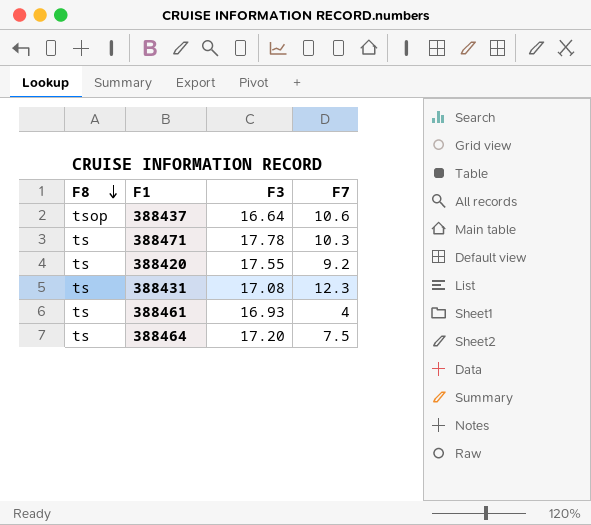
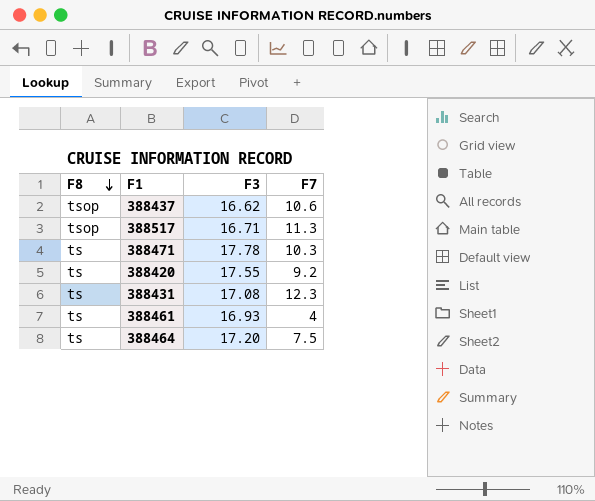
388437 | F3: 16.64 -> 16.62
row 388517: none -> tsop | 16.71 | 11.3

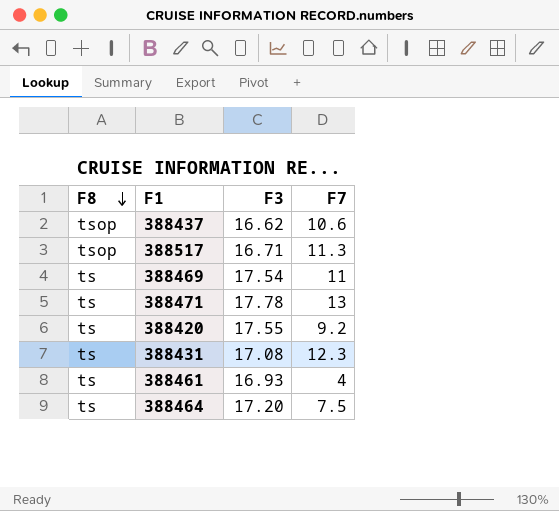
row 388469: none -> ts | 17.54 | 11
388471 | F7: 10.3 -> 13

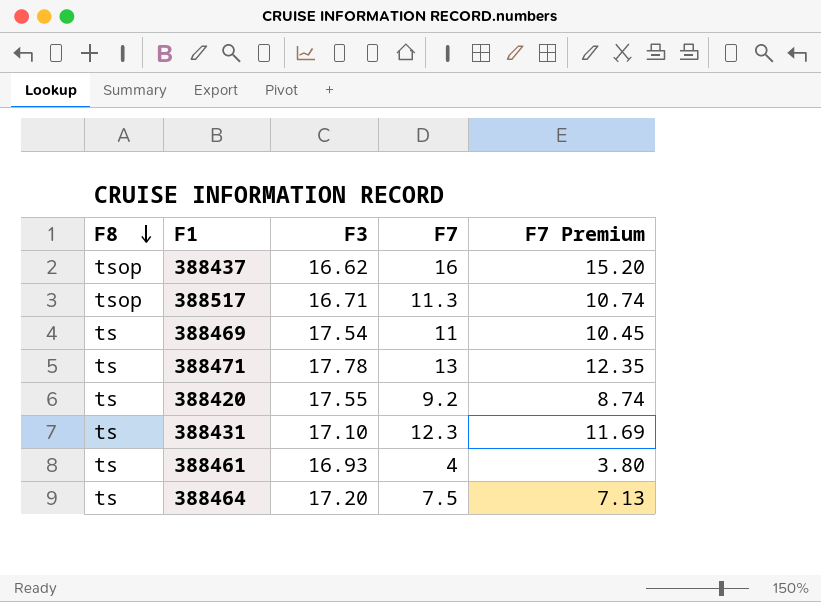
column F7 Premium | formula: none -> [F7] * 0.95
388437 | F7: 10.6 -> 16
388431 | F3: 17.08 -> 17.10

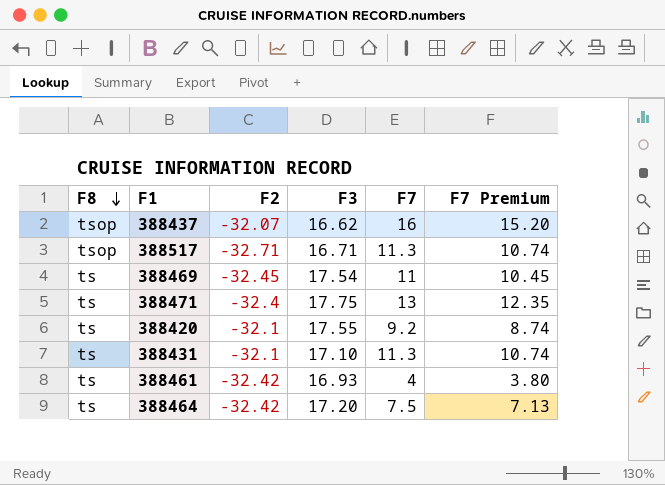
column F2 | position: none -> 3
388471 | F3: 17.78 -> 17.75
388431 | F7: 12.3 -> 11.3
388431 | F7 Premium: 11.69 -> 10.74

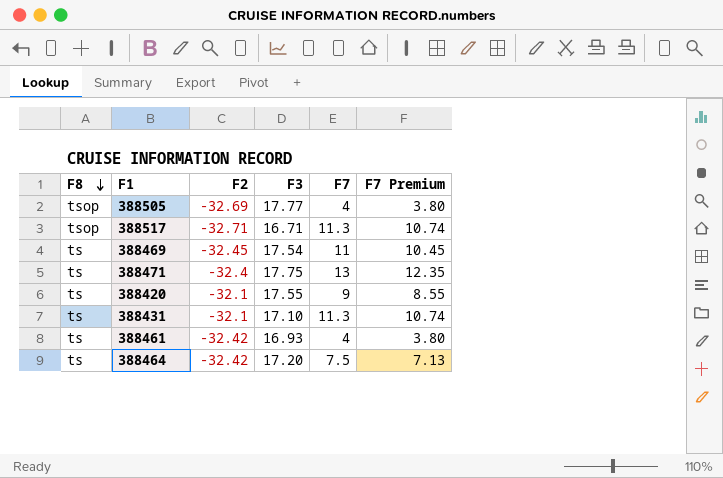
row 388437: tsop | -32.07 | 16.62 | 16 | 15.20 -> none
row 388505: none -> tsop | -32.69 | 17.77 | 4 | 3.80
388420 | F7: 9.2 -> 9
388420 | F7 Premium: 8.74 -> 8.55

